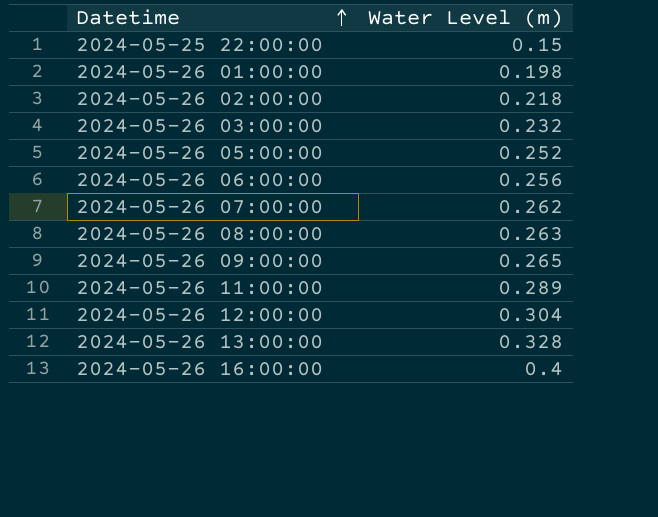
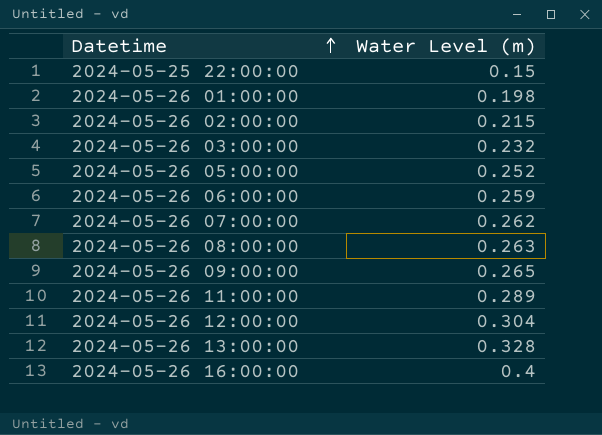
2024-05-26 02:00:00 | Water Level (m): 0.218 -> 0.215
2024-05-26 06:00:00 | Water Level (m): 0.256 -> 0.259

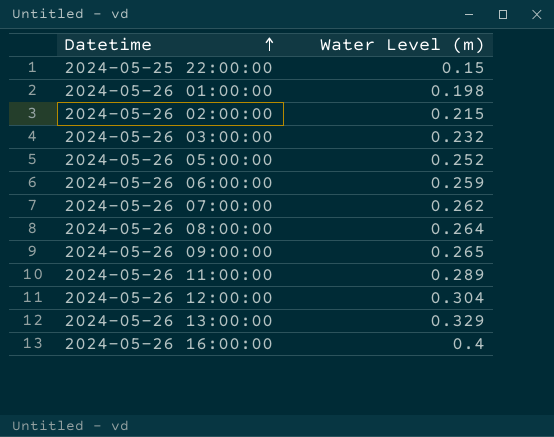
2024-05-26 08:00:00 | Water Level (m): 0.263 -> 0.264
2024-05-26 13:00:00 | Water Level (m): 0.328 -> 0.329

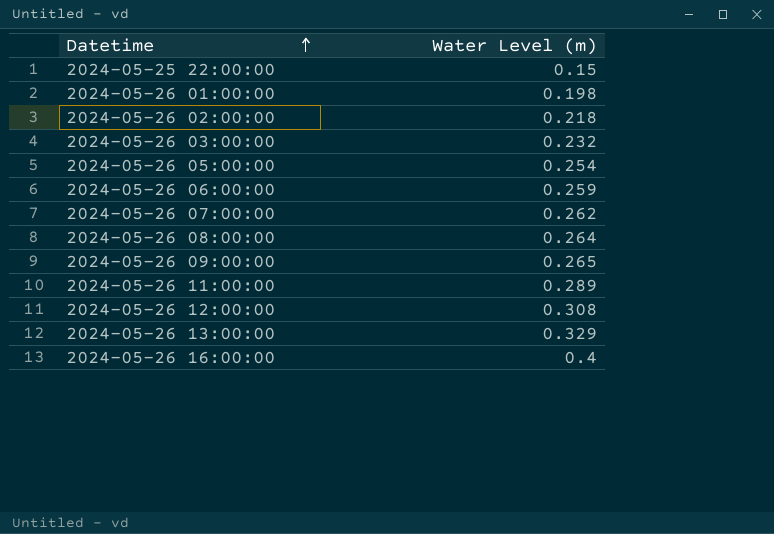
2024-05-26 02:00:00 | Water Level (m): 0.215 -> 0.218
2024-05-26 05:00:00 | Water Level (m): 0.252 -> 0.254
2024-05-26 12:00:00 | Water Level (m): 0.304 -> 0.308

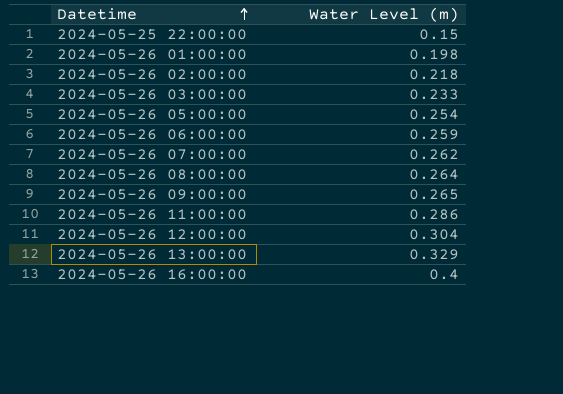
2024-05-26 03:00:00 | Water Level (m): 0.232 -> 0.233
2024-05-26 11:00:00 | Water Level (m): 0.289 -> 0.286
2024-05-26 12:00:00 | Water Level (m): 0.308 -> 0.304

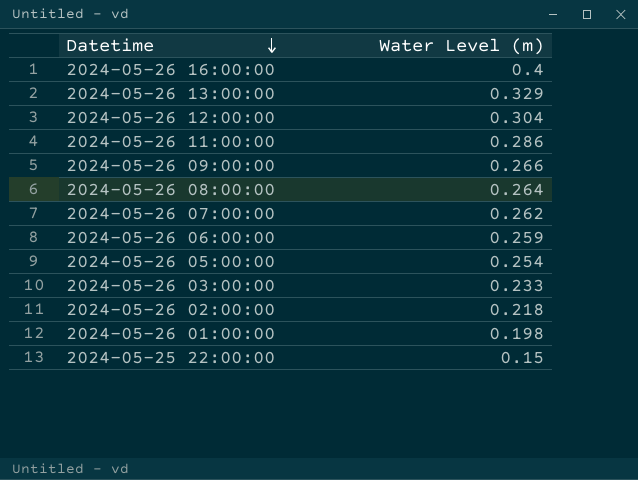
row order: Datetime ascending -> Datetime descending
2024-05-26 09:00:00 | Water Level (m): 0.265 -> 0.266

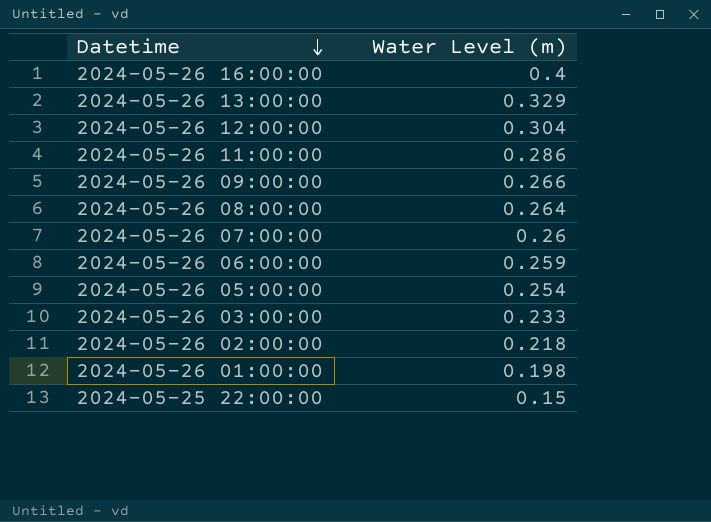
2024-05-26 07:00:00 | Water Level (m): 0.262 -> 0.26

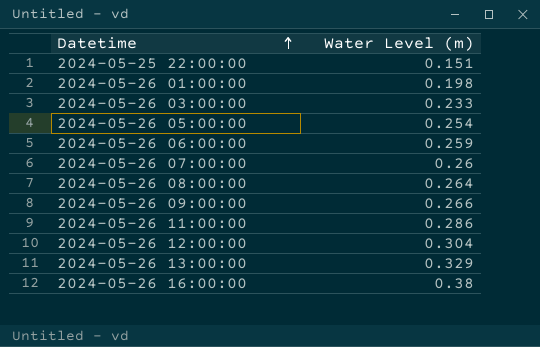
row order: Datetime descending -> Datetime ascending
row 2024-05-26 02:00:00: 0.218 -> none
2024-05-25 22:00:00 | Water Level (m): 0.15 -> 0.151
2024-05-26 16:00:00 | Water Level (m): 0.4 -> 0.38

